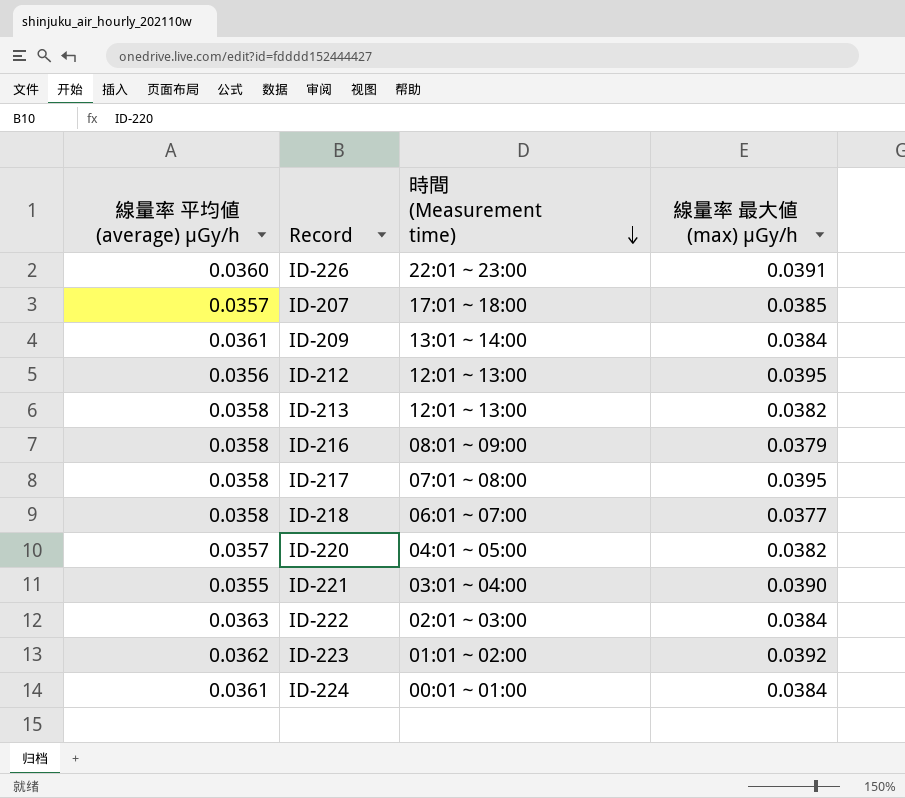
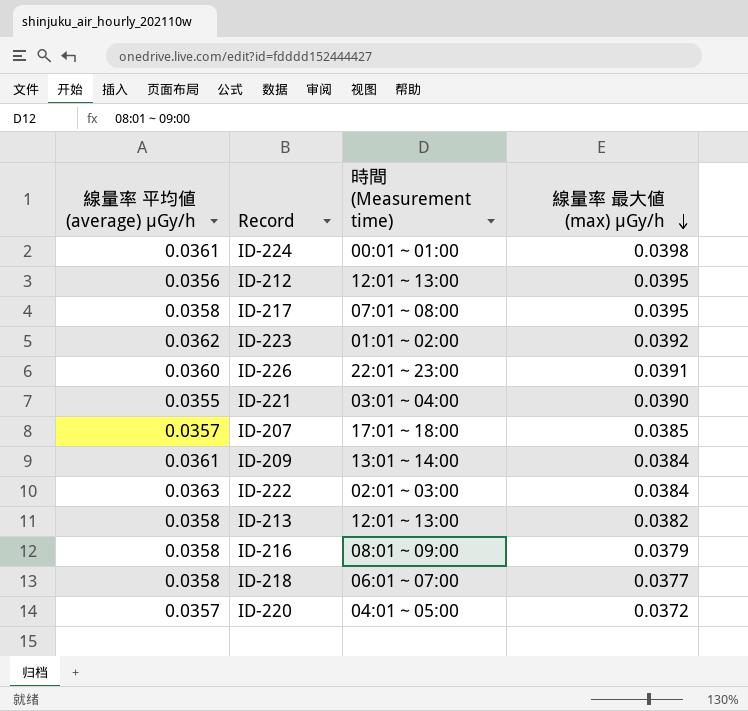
row order: 時間 (Measurement time) descending -> 線量率 最大値 (max) μGy/h descending
ID-224 | 線量率 最大値 (max) μGy/h: 0.0384 -> 0.0398
ID-220 | 線量率 最大値 (max) μGy/h: 0.0382 -> 0.0372

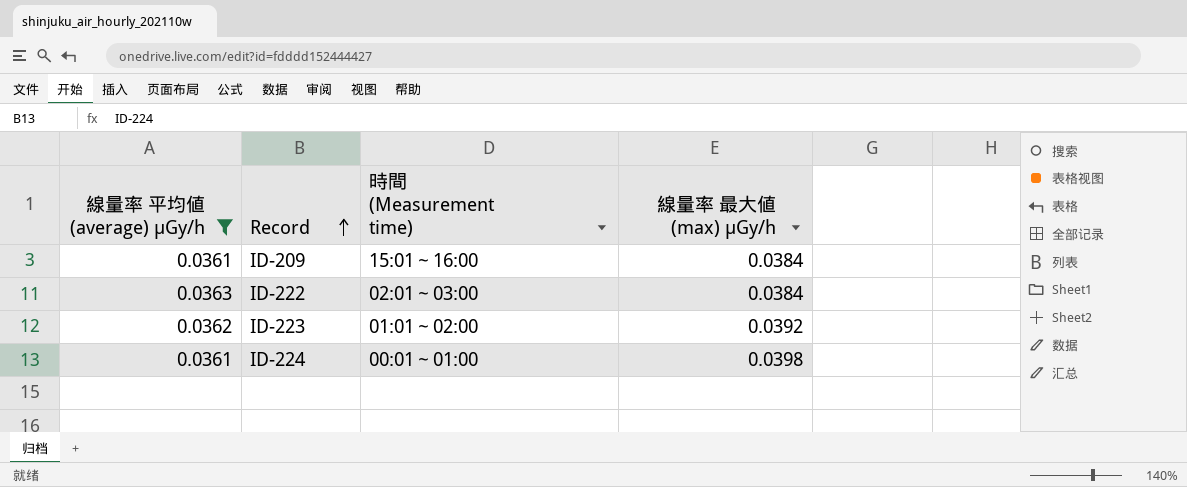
filter: none -> 線量率 平均値 (average) μGy/h >= 0.0361
row order: 線量率 最大値 (max) μGy/h descending -> Record ascending
ID-209 | 時間 (Measurement time): 13:01～14:00 -> 15:01～16:00

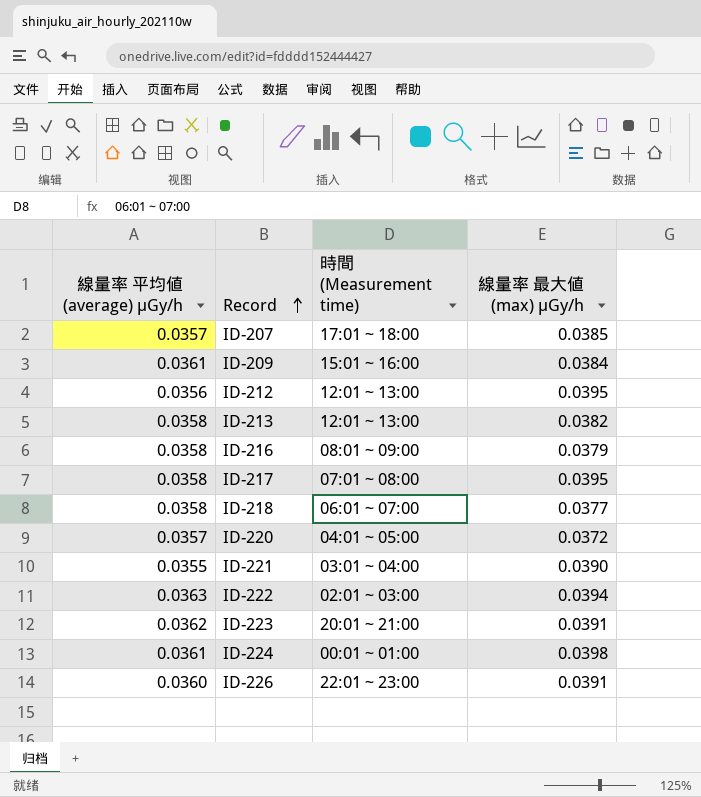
filter: 線量率 平均値 (average) μGy/h >= 0.0361 -> none
ID-222 | 線量率 最大値 (max) μGy/h: 0.0384 -> 0.0394
ID-223 | 時間 (Measurement time): 01:01～02:00 -> 20:01～21:00
ID-223 | 線量率 最大値 (max) μGy/h: 0.0392 -> 0.0391

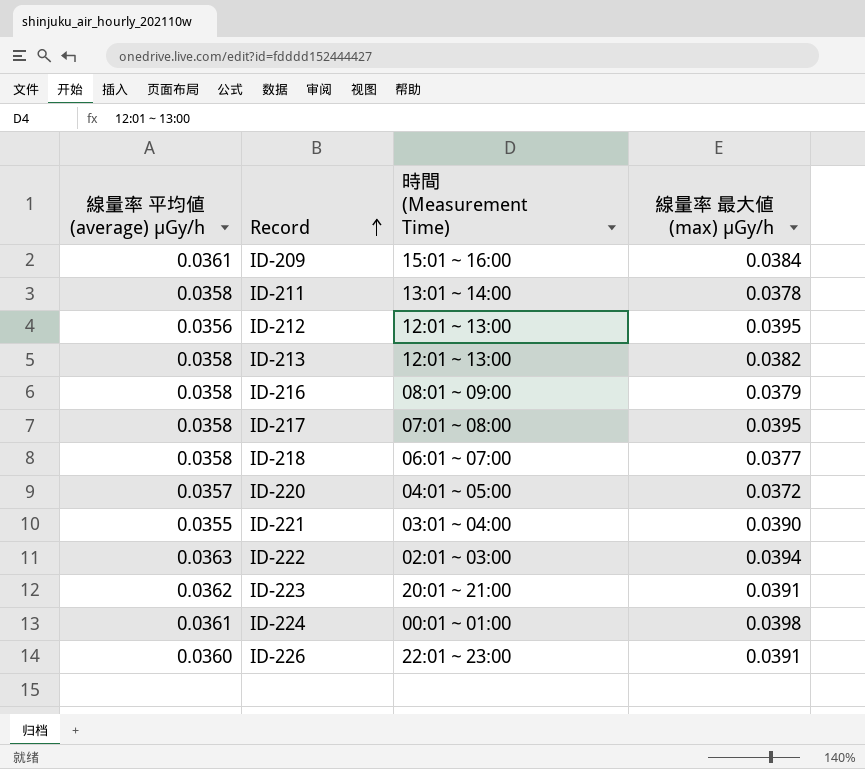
column name: 時間 (Measurement time) -> 時間 (Measurement Time)
row ID-207: 0.0357 | 17:01～18:00 | 0.0385 -> none
row ID-211: none -> 0.0358 | 13:01～14:00 | 0.0378

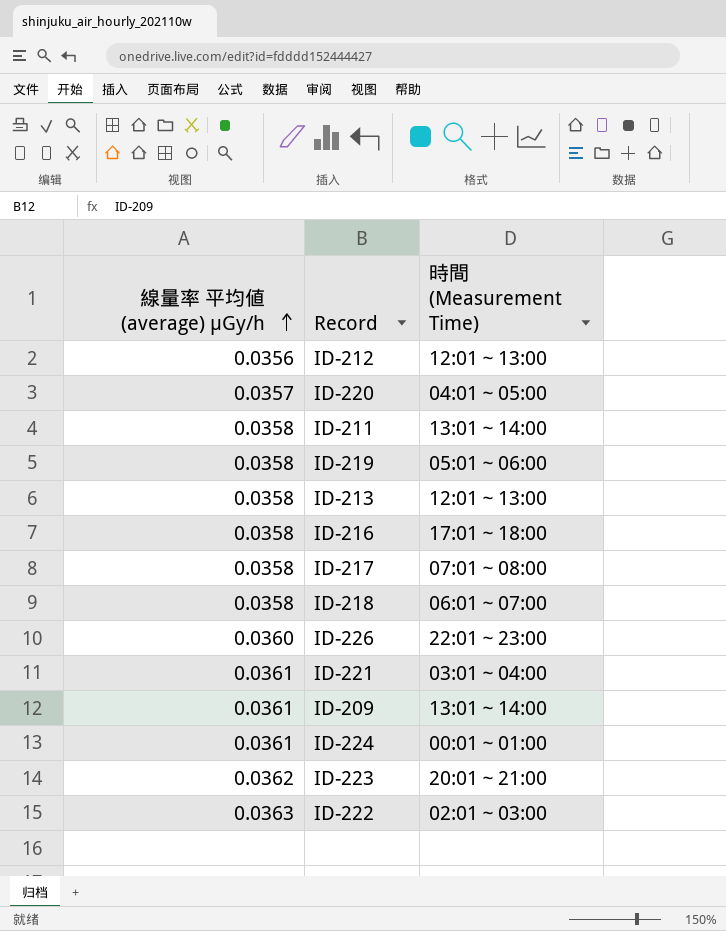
row order: Record ascending -> 線量率 平均値 (average) μGy/h ascending
column 線量率 最大値 (max) μGy/h | position: 4 -> none
row ID-219: none -> 0.0358 | 05:01～06:00
ID-216 | 時間 (Measurement Time): 08:01～09:00 -> 17:01～18:00
ID-221 | 線量率 平均値 (average) μGy/h: 0.0355 -> 0.0361
ID-209 | 時間 (Measurement Time): 15:01～16:00 -> 13:01～14:00

